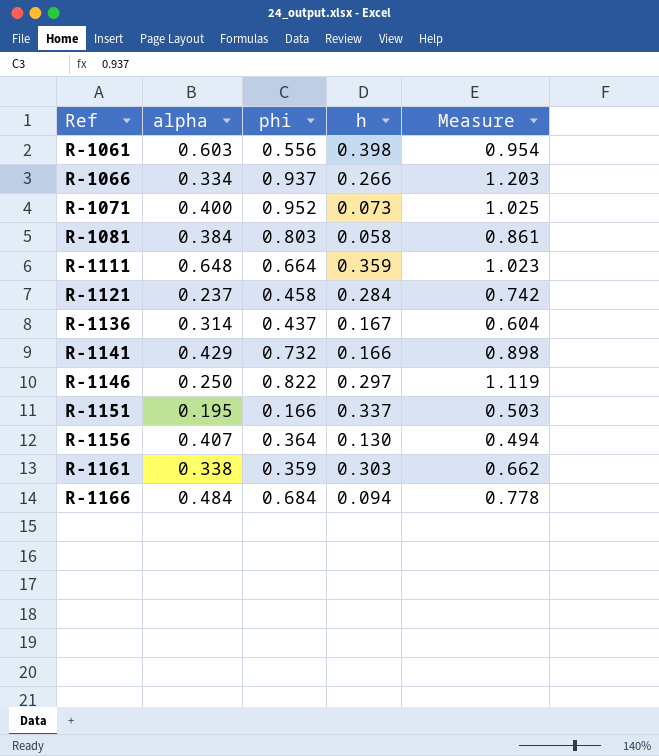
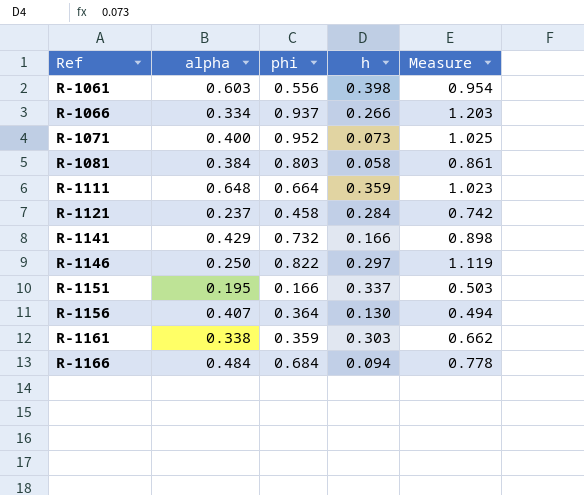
row R-1136: 0.314 | 0.437 | 0.167 | 0.604 -> none

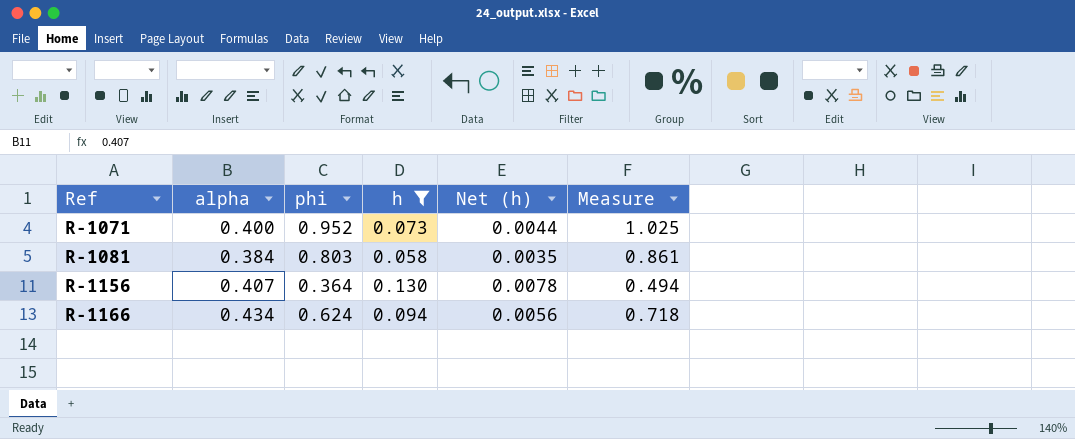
filter: none -> h <= 0.130
column Net (h) | formula: none -> [h] * 0.06
R-1166 | alpha: 0.484 -> 0.434
R-1166 | phi: 0.684 -> 0.624
R-1166 | Measure: 0.778 -> 0.718

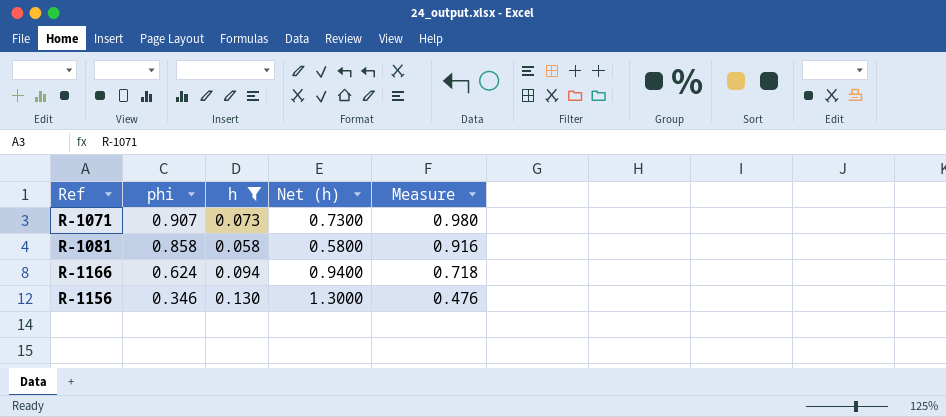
row order: Ref ascending -> phi descending
column alpha | position: 2 -> none
column Net (h) | formula: [h] * 0.06 -> [h] * 10
R-1071 | phi: 0.952 -> 0.907
R-1071 | Measure: 1.025 -> 0.980
R-1081 | phi: 0.803 -> 0.858
R-1081 | Measure: 0.861 -> 0.916
R-1156 | phi: 0.364 -> 0.346
R-1156 | Measure: 0.494 -> 0.476

